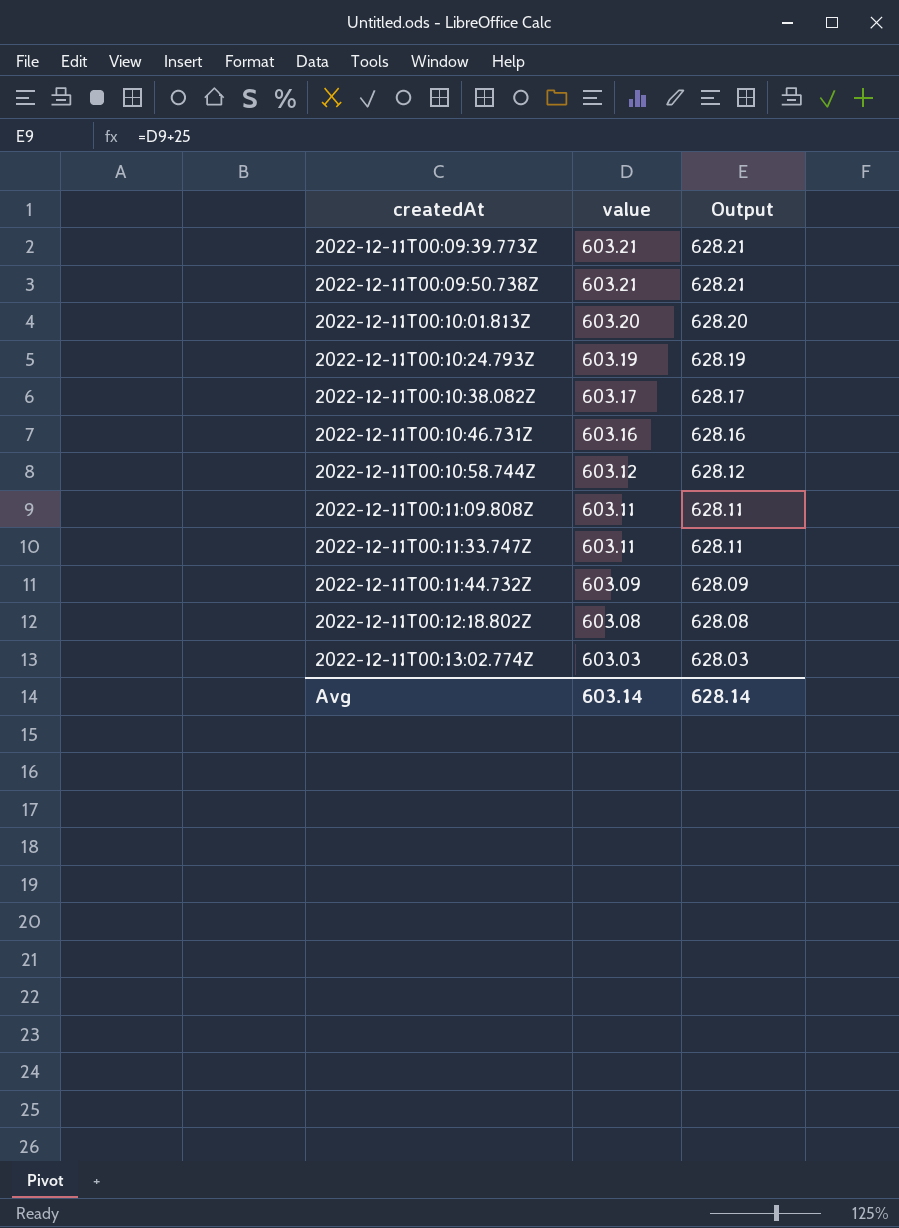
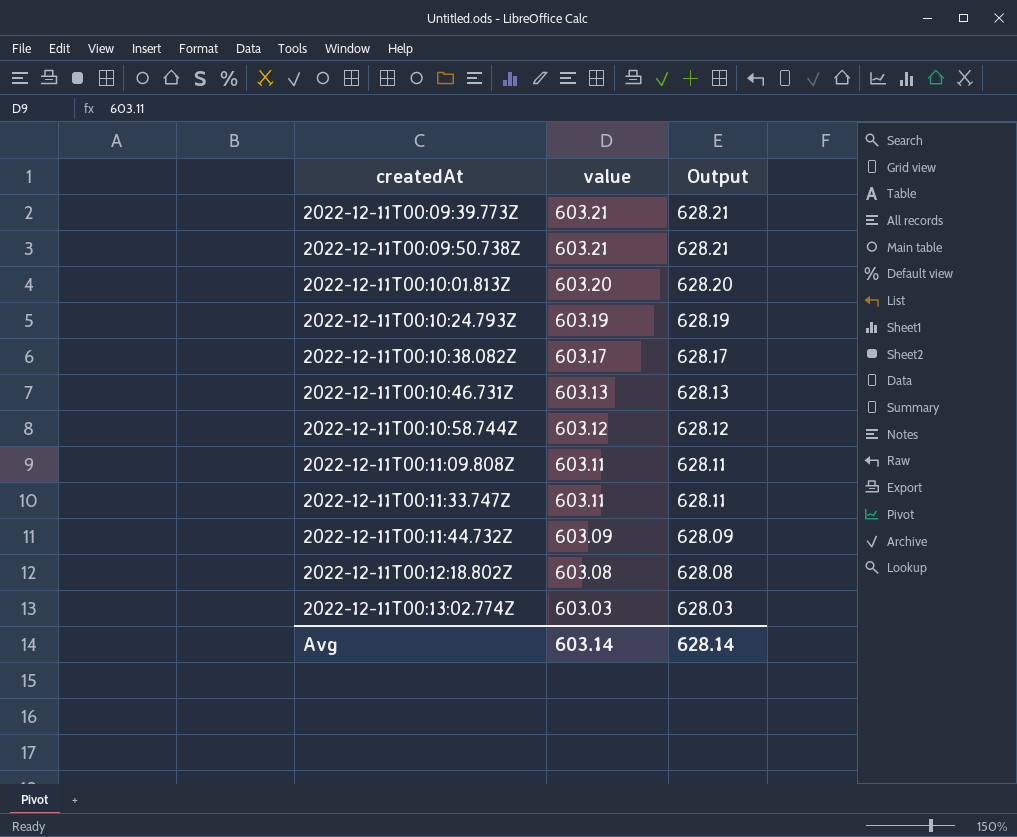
2022-12-11T00:10:46.731Z | value: 603.16 -> 603.13
2022-12-11T00:10:46.731Z | Output: 628.16 -> 628.13

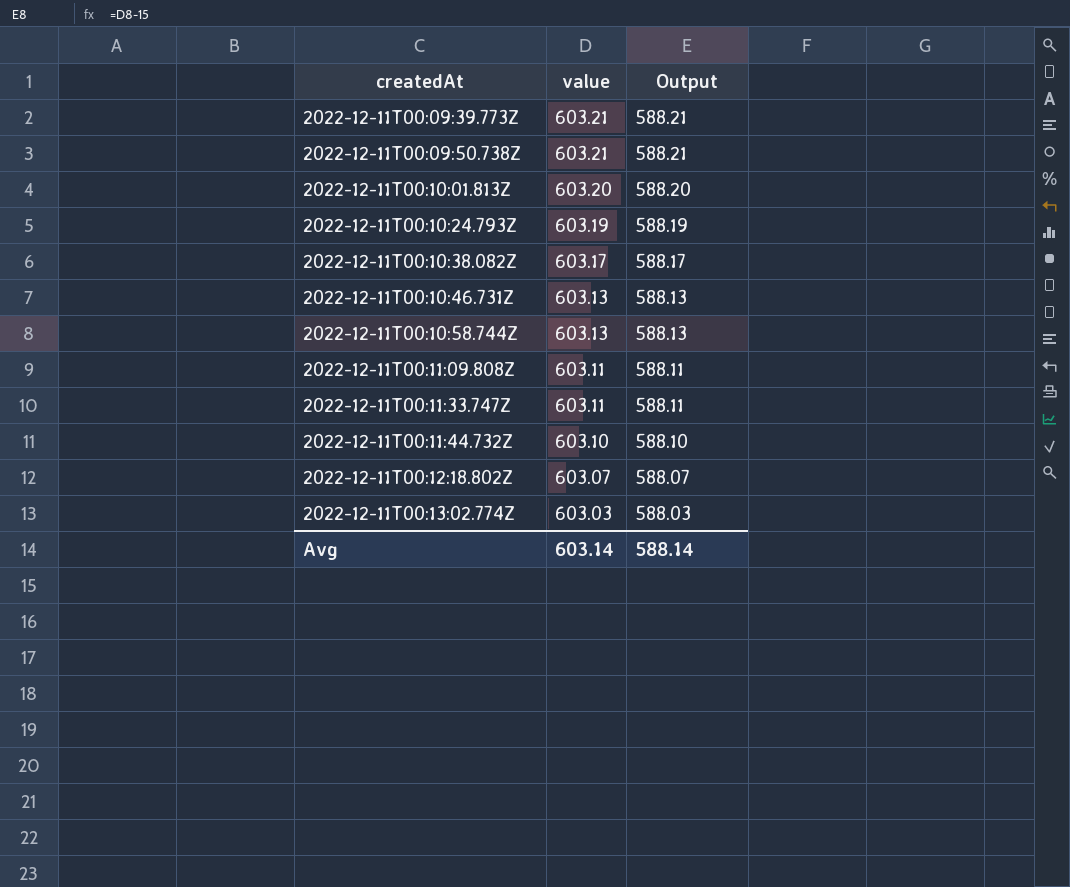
column Output | formula: [value] + 25 -> [value] - 15
2022-12-11T00:10:58.744Z | value: 603.12 -> 603.13
2022-12-11T00:11:44.732Z | value: 603.09 -> 603.10
2022-12-11T00:12:18.802Z | value: 603.08 -> 603.07
Avg | Output: 628.14 -> 588.14

